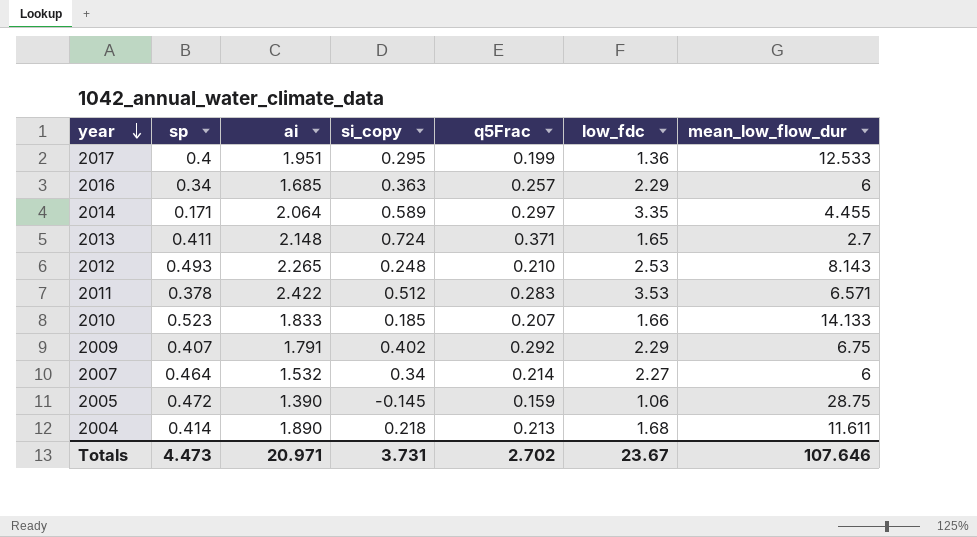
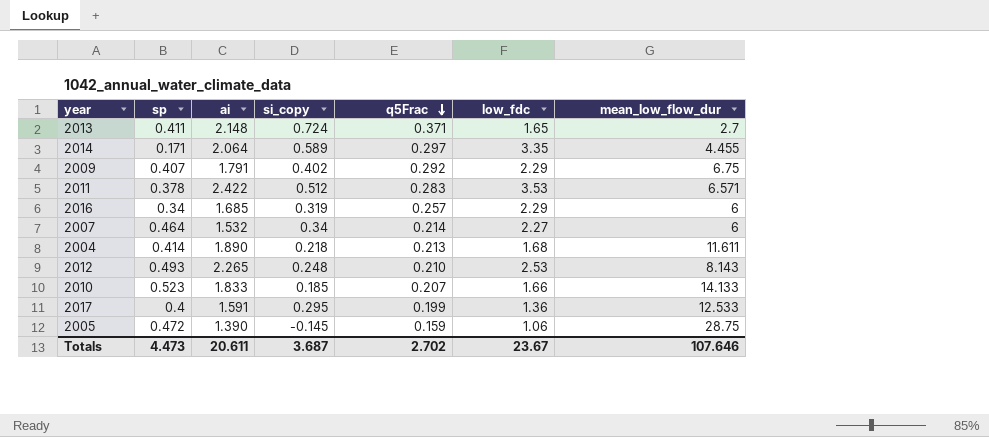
row order: year descending -> q5Frac descending
2016 | si_copy: 0.363 -> 0.319
2017 | ai: 1.951 -> 1.591
Totals | ai: 20.971 -> 20.611
Totals | si_copy: 3.731 -> 3.687

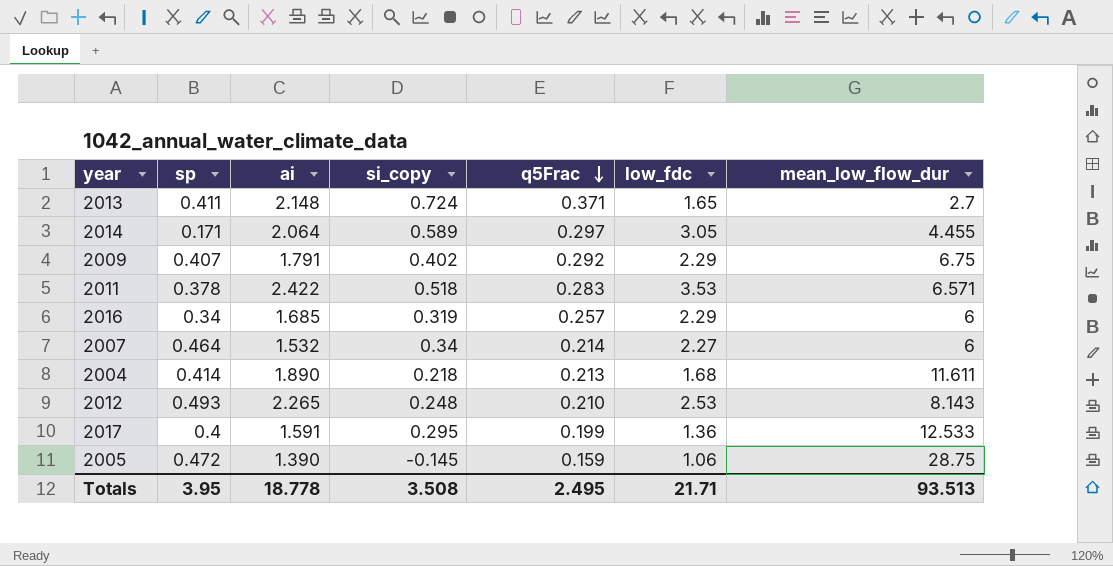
row 2010: 0.523 | 1.833 | 0.185 | 0.207 | 1.66 | 14.133 -> none
2014 | low_fdc: 3.35 -> 3.05
2011 | si_copy: 0.512 -> 0.518
Totals | sp: 4.473 -> 3.95
Totals | ai: 20.611 -> 18.778
Totals | si_copy: 3.687 -> 3.508
Totals | q5Frac: 2.702 -> 2.495
Totals | low_fdc: 23.67 -> 21.71
Totals | mean_low_flow_dur: 107.646 -> 93.513

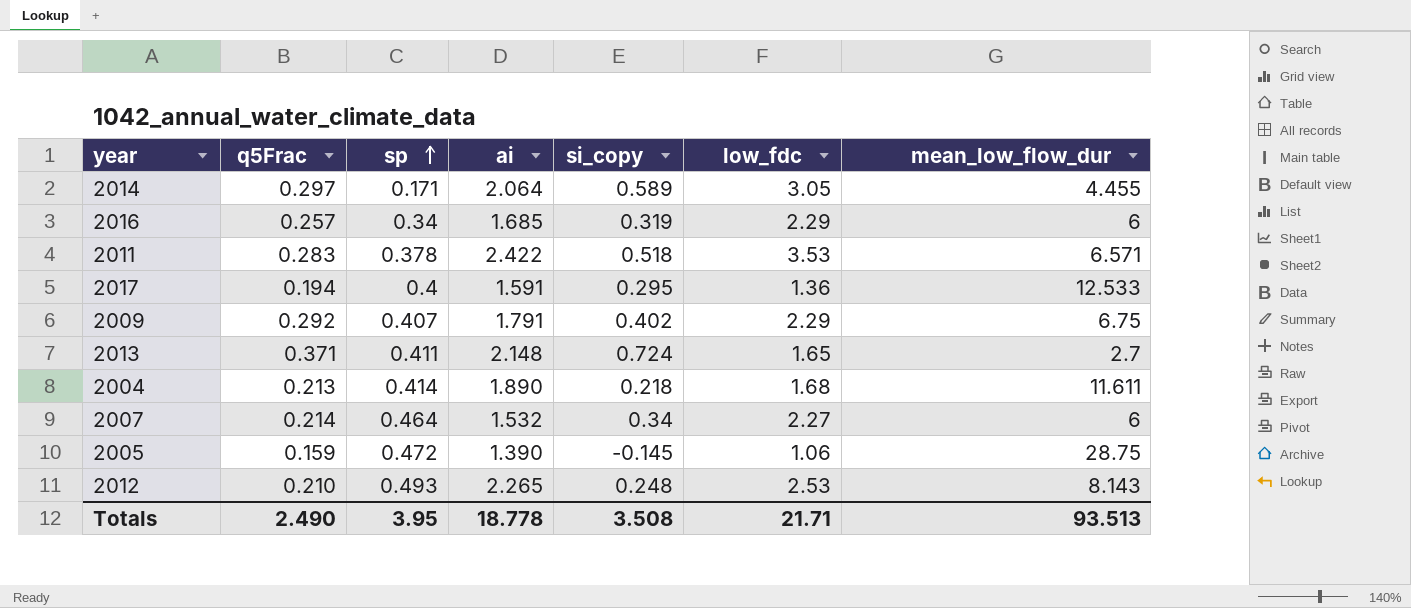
row order: q5Frac descending -> sp ascending
column q5Frac | position: 5 -> 2
2017 | q5Frac: 0.199 -> 0.194
Totals | q5Frac: 2.495 -> 2.490

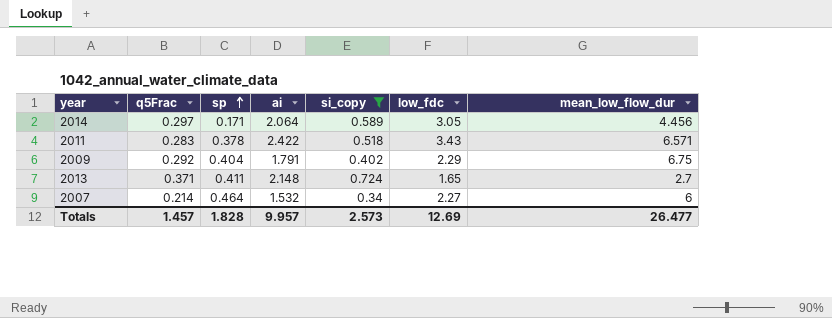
filter: none -> si_copy >= 0.34
2014 | mean_low_flow_dur: 4.455 -> 4.456
2011 | low_fdc: 3.53 -> 3.43
2009 | sp: 0.407 -> 0.404
Totals | q5Frac: 2.490 -> 1.457
Totals | sp: 3.95 -> 1.828
Totals | ai: 18.778 -> 9.957
Totals | si_copy: 3.508 -> 2.573
Totals | low_fdc: 21.71 -> 12.69
Totals | mean_low_flow_dur: 93.513 -> 26.477

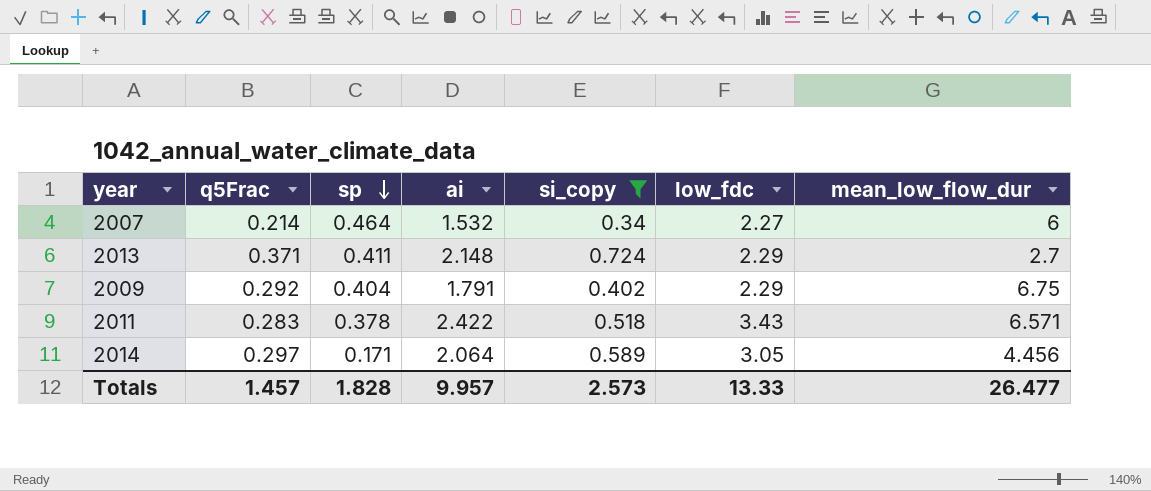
row order: sp ascending -> sp descending
2013 | low_fdc: 1.65 -> 2.29
Totals | low_fdc: 12.69 -> 13.33

